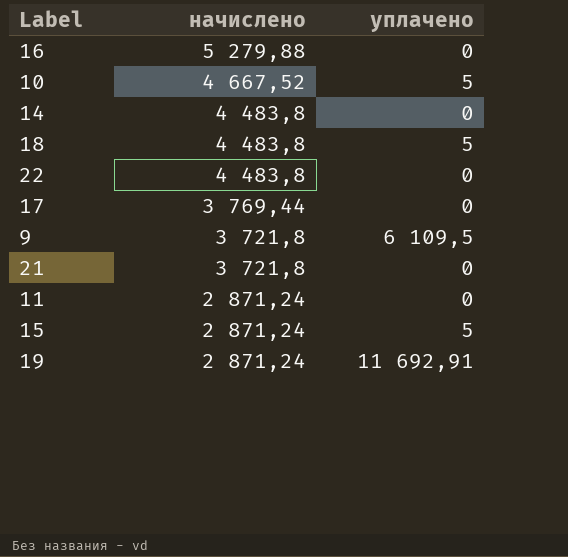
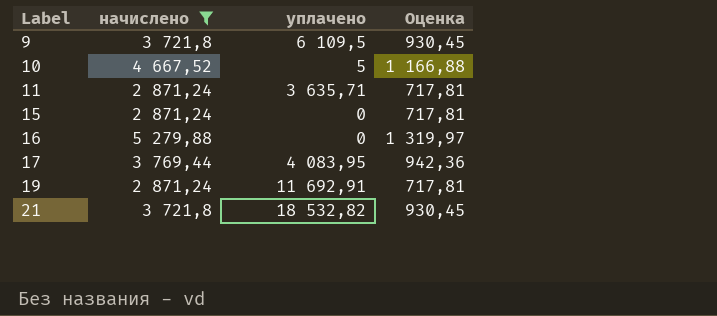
filter: none -> начислено != 4 483,8
row order: начислено descending -> Label ascending
column Оценка | formula: none -> [начислено] * 0,25
11 | уплачено: 0 -> 3 635,71
15 | уплачено: 5 -> 0
17 | уплачено: 0 -> 4 083,95
21 | уплачено: 0 -> 18 532,82

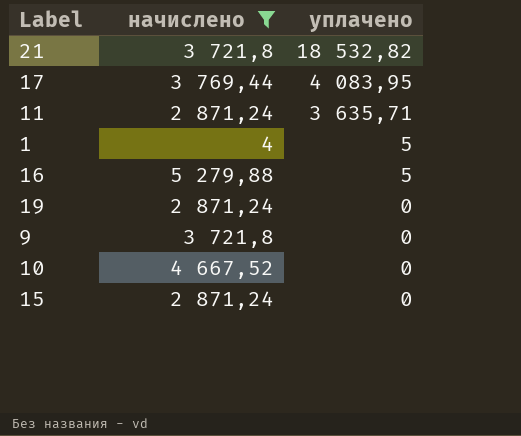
row order: Label ascending -> уплачено descending
column Оценка | formula: [начислено] * 0,25 -> none
row 1: none -> 4 | 5
16 | уплачено: 0 -> 5
19 | уплачено: 11 692,91 -> 0
9 | уплачено: 6 109,5 -> 0
10 | уплачено: 5 -> 0

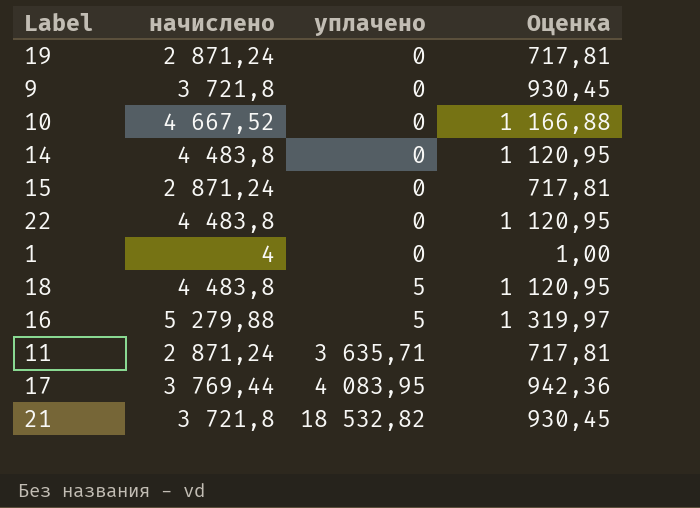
filter: начислено != 4 483,8 -> none
row order: уплачено descending -> уплачено ascending
column Оценка | formula: none -> [начислено] * 0,25
1 | уплачено: 5 -> 0

